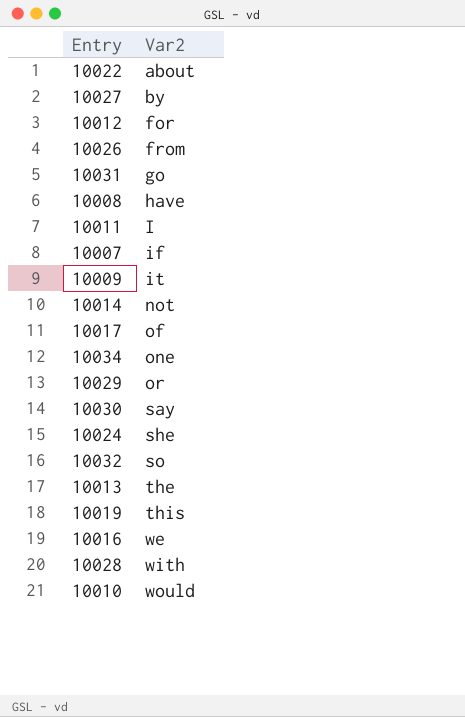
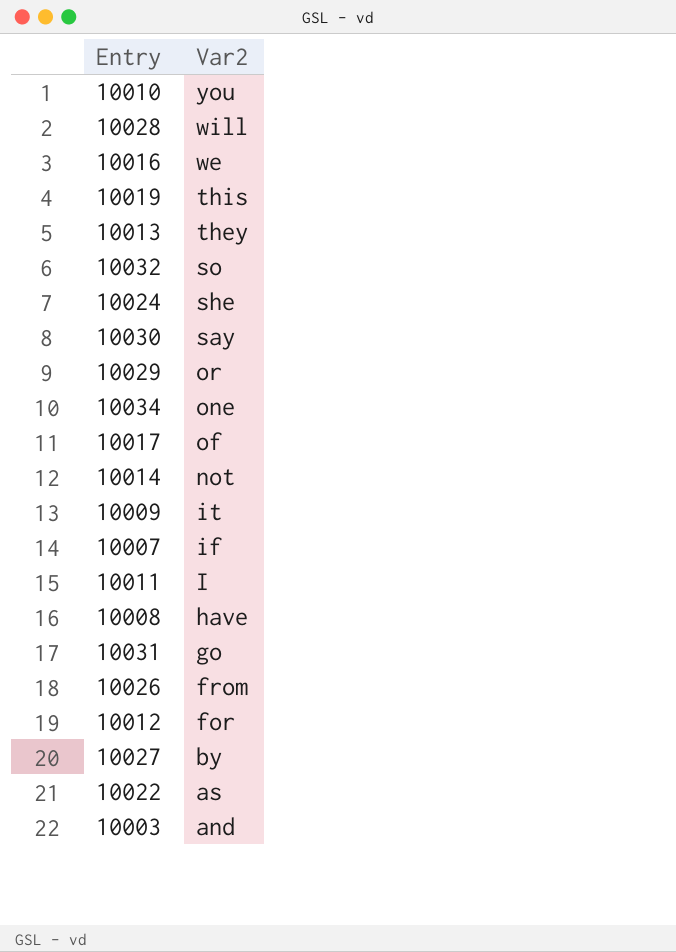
row order: Var2 ascending -> Var2 descending
10010 | Var2: would -> you
10028 | Var2: with -> will
10013 | Var2: the -> they
10022 | Var2: about -> as
row 10003: none -> and

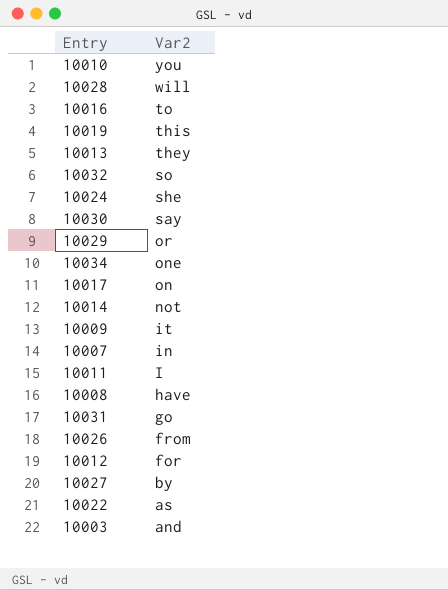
10016 | Var2: we -> to
10017 | Var2: of -> on
10007 | Var2: if -> in

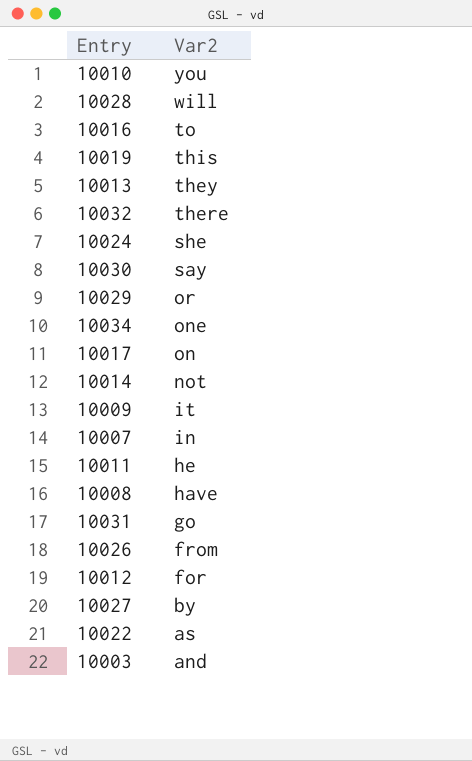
10032 | Var2: so -> there
10011 | Var2: I -> he

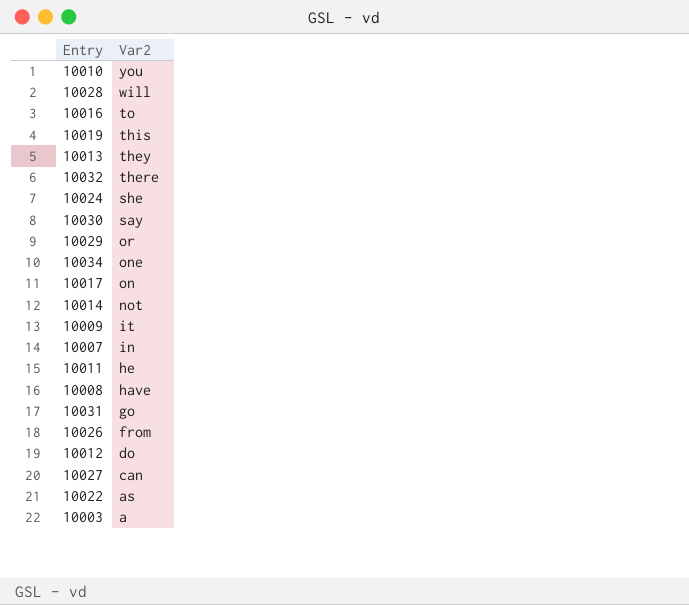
10012 | Var2: for -> do
10027 | Var2: by -> can
10003 | Var2: and -> a

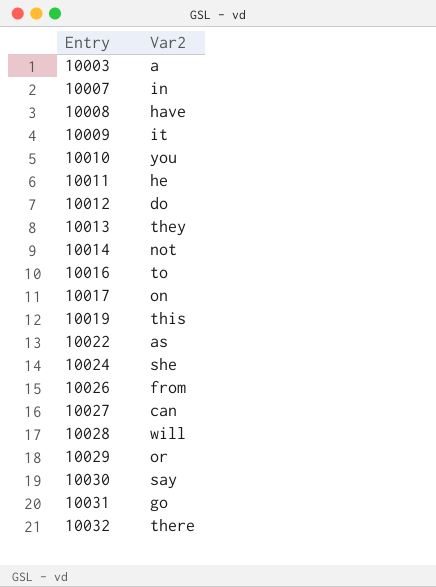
row order: Var2 descending -> Entry ascending
row 10034: one -> none

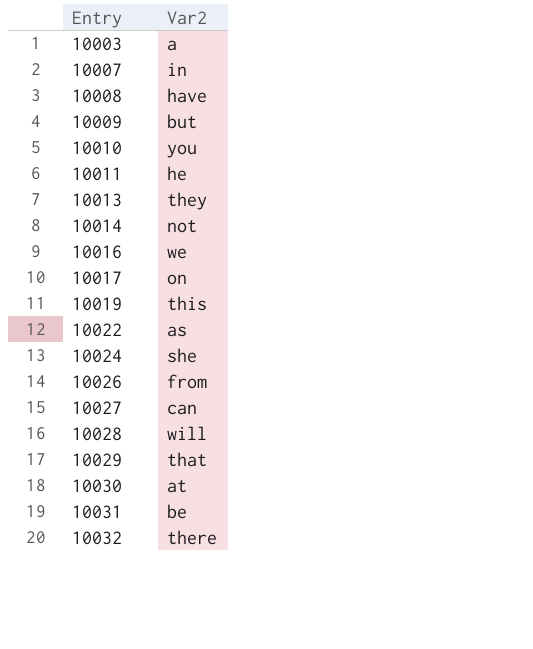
row 10012: do -> none
10009 | Var2: it -> but
10016 | Var2: to -> we
10029 | Var2: or -> that
10030 | Var2: say -> at
10031 | Var2: go -> be

